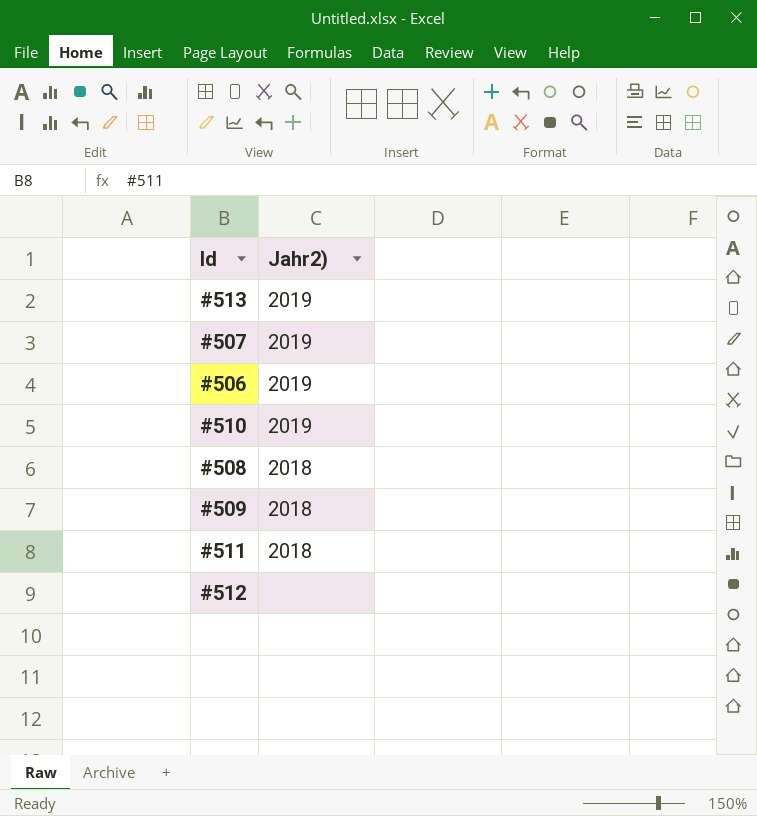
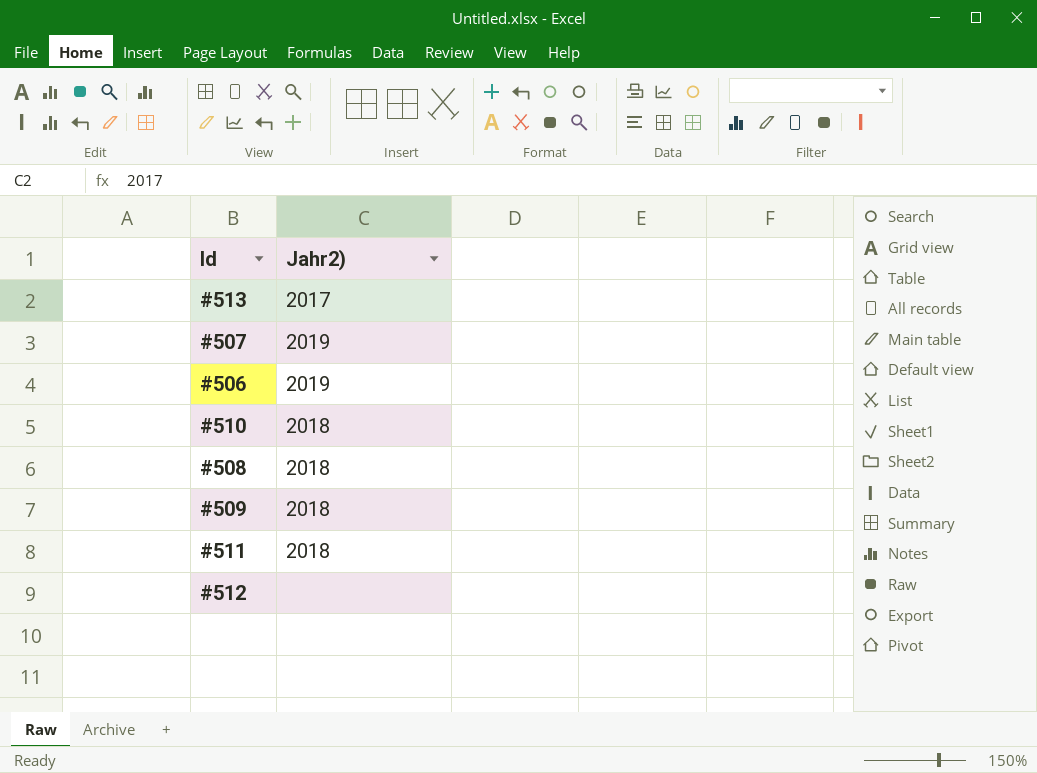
#513 | Jahr2): 2019 -> 2017
#510 | Jahr2): 2019 -> 2018

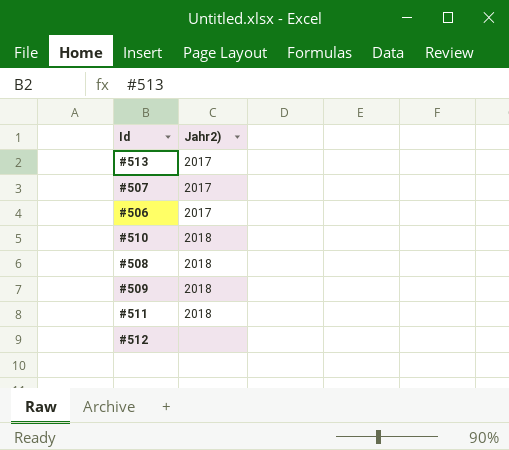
#507 | Jahr2): 2019 -> 2017
#506 | Jahr2): 2019 -> 2017

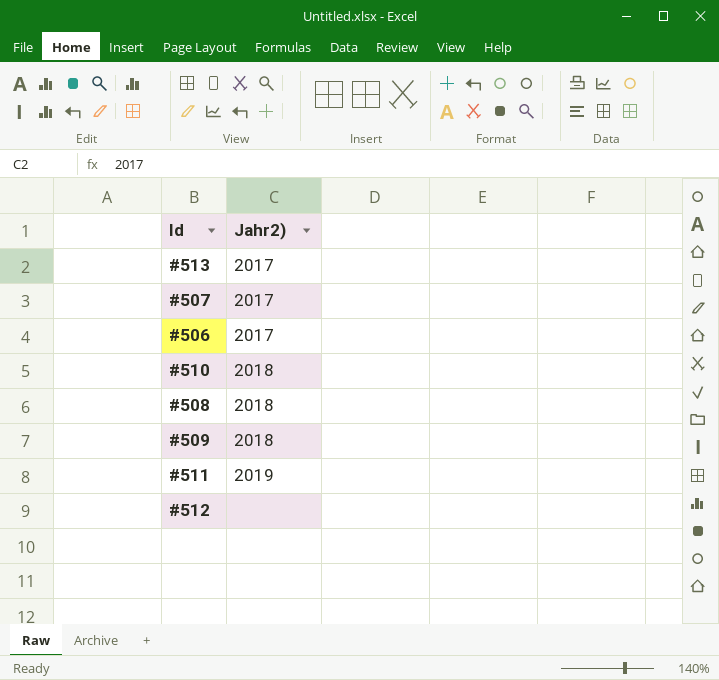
#511 | Jahr2): 2018 -> 2019

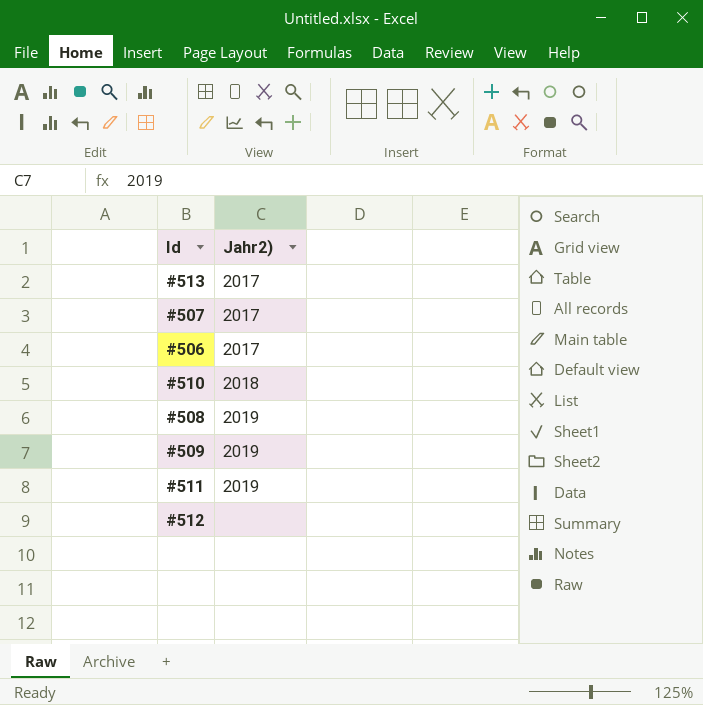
#508 | Jahr2): 2018 -> 2019
#509 | Jahr2): 2018 -> 2019

